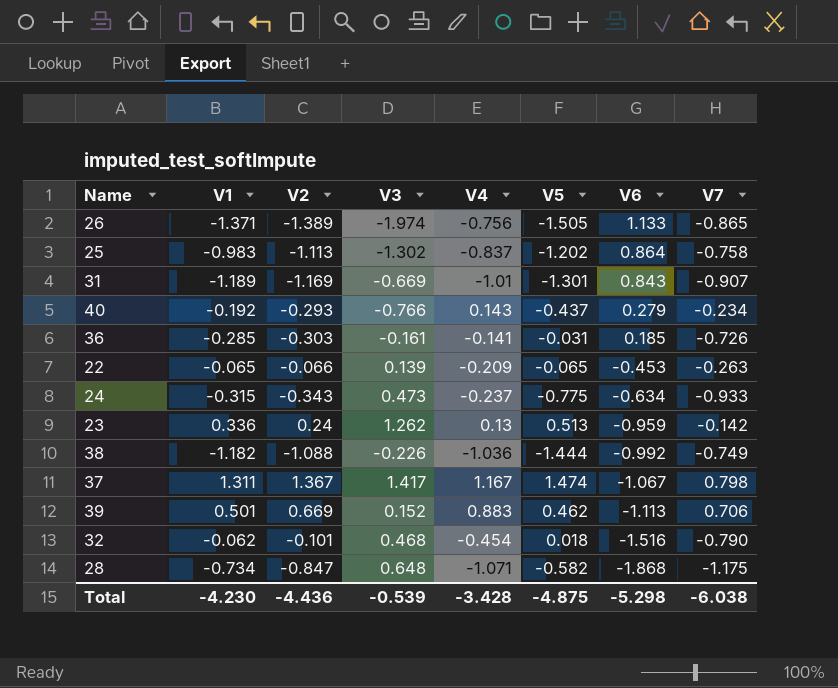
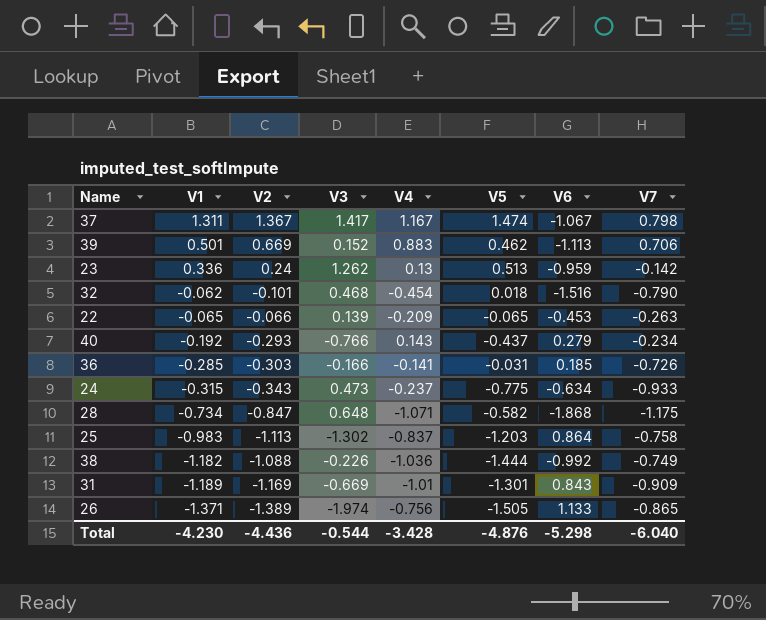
row order: V6 descending -> V1 descending
36 | V3: -0.161 -> -0.166
25 | V5: -1.202 -> -1.203
31 | V7: -0.907 -> -0.909
Total | V3: -0.539 -> -0.544
Total | V5: -4.875 -> -4.876
Total | V7: -6.038 -> -6.040

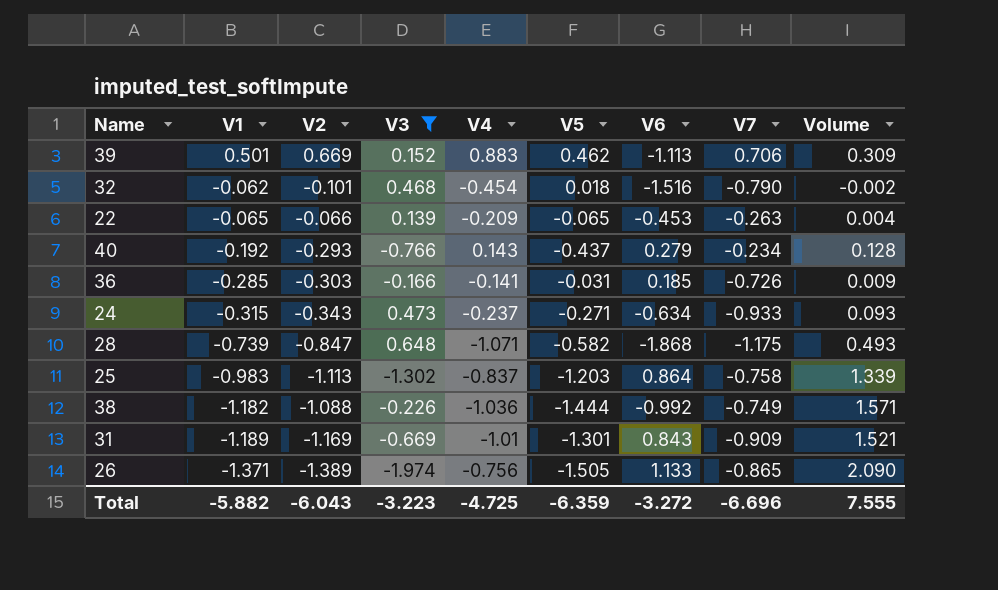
filter: none -> V3 <= 0.648
column Volume | formula: none -> [V2] * [V5]
24 | V5: -0.775 -> -0.271
28 | V1: -0.734 -> -0.739
Total | V1: -4.230 -> -5.882
Total | V2: -4.436 -> -6.043
Total | V3: -0.544 -> -3.223
Total | V4: -3.428 -> -4.725
Total | V5: -4.876 -> -6.359
Total | V6: -5.298 -> -3.272
Total | V7: -6.040 -> -6.696

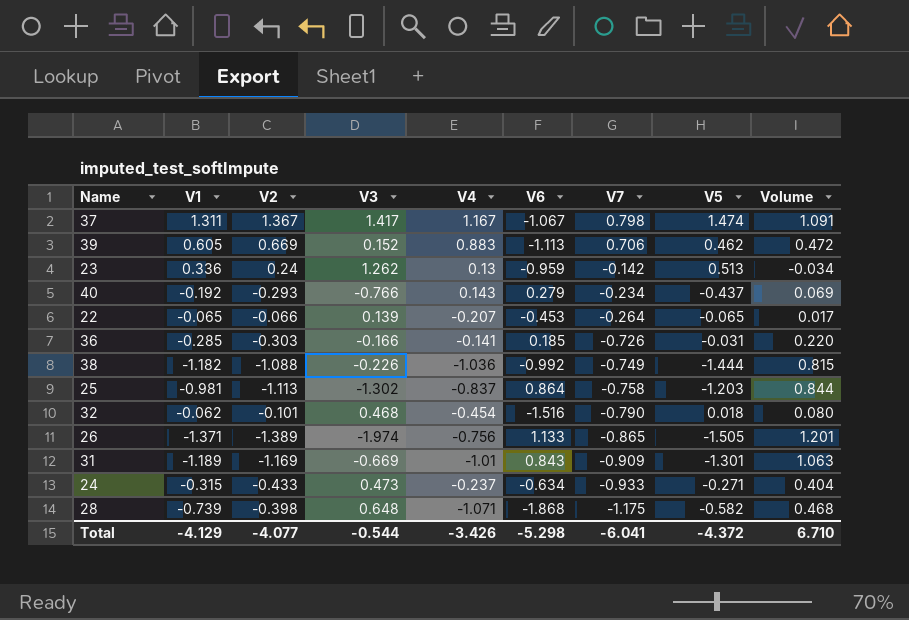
filter: V3 <= 0.648 -> none
row order: V1 descending -> V7 descending
column V5 | position: 6 -> 8
column Volume | formula: [V2] * [V5] -> [V2] * [V7]
39 | V1: 0.501 -> 0.605
22 | V4: -0.209 -> -0.207
22 | V7: -0.263 -> -0.264
25 | V1: -0.983 -> -0.981
24 | V2: -0.343 -> -0.433
28 | V2: -0.847 -> -0.398
Total | V1: -5.882 -> -4.129
Total | V2: -6.043 -> -4.077
Total | V3: -3.223 -> -0.544
Total | V4: -4.725 -> -3.426
Total | V6: -3.272 -> -5.298
Total | V7: -6.696 -> -6.041
Total | V5: -6.359 -> -4.372
Total | Volume: 7.555 -> 6.710

